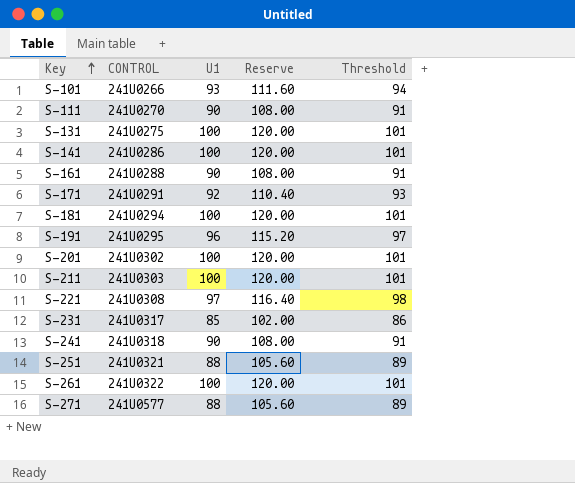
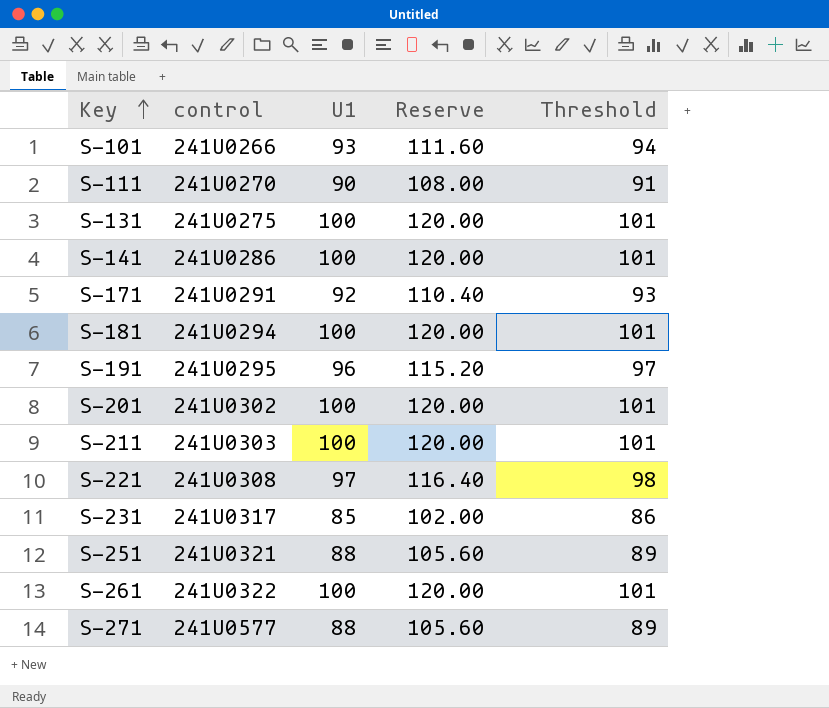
column name: CONTROL -> control
row S-161: 241U0288 | 90 | 108.00 | 91 -> none
row S-241: 241U0318 | 90 | 108.00 | 91 -> none

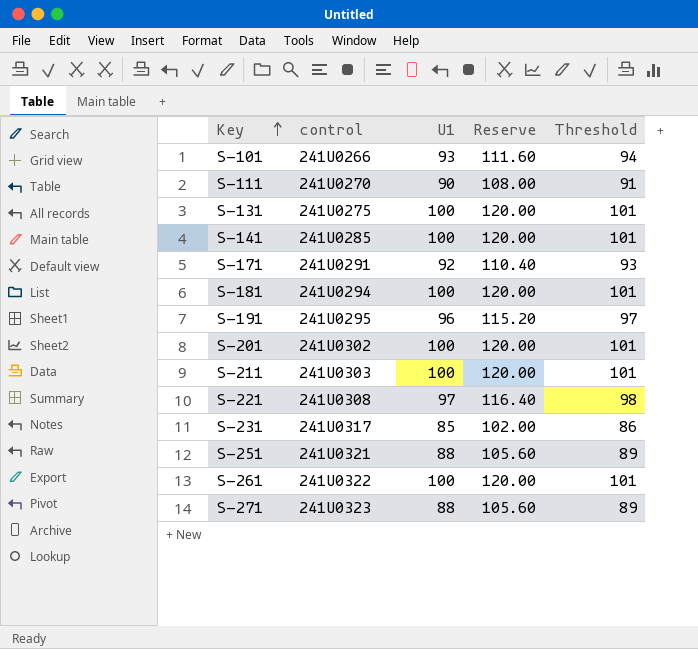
S-141 | control: 241U0286 -> 241U0285
S-271 | control: 241U0577 -> 241U0323

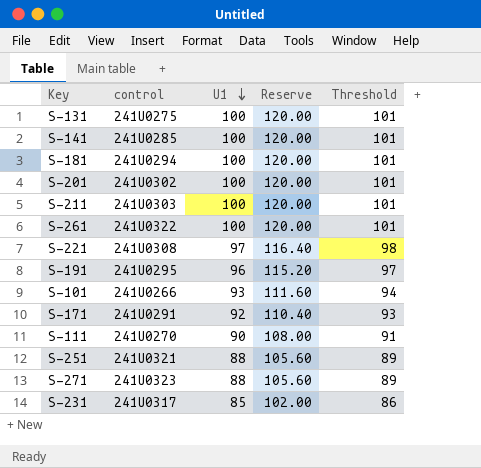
row order: Key ascending -> U1 descending

